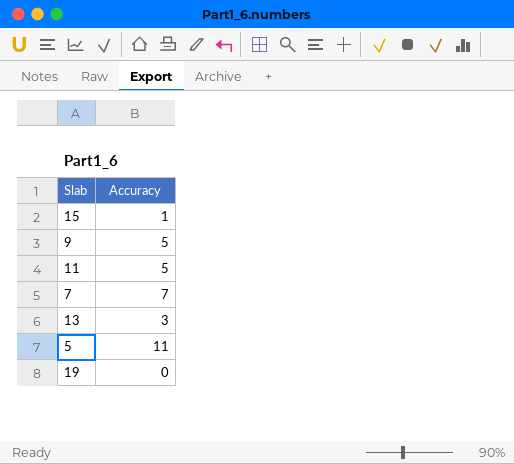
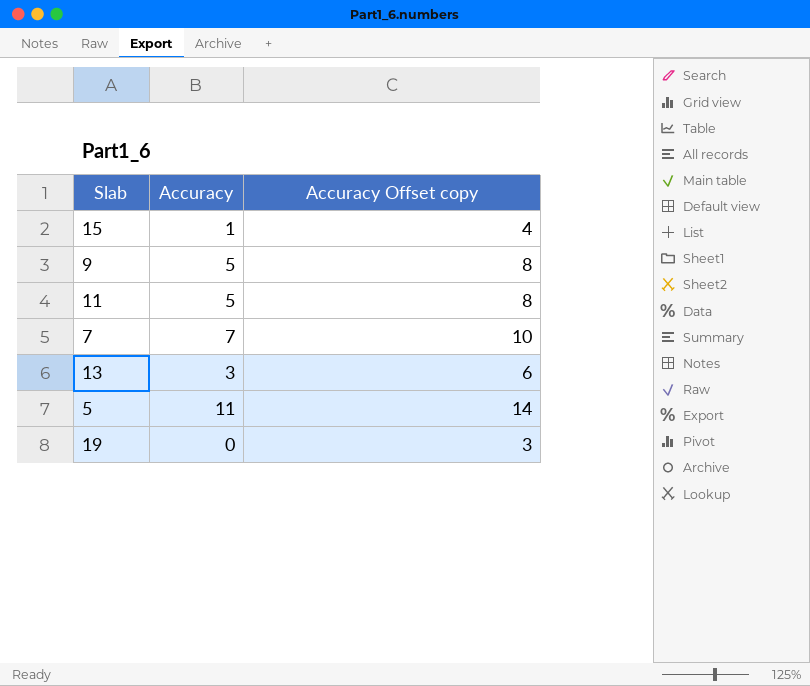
column Accuracy Offset copy | formula: none -> [Accuracy] + 3

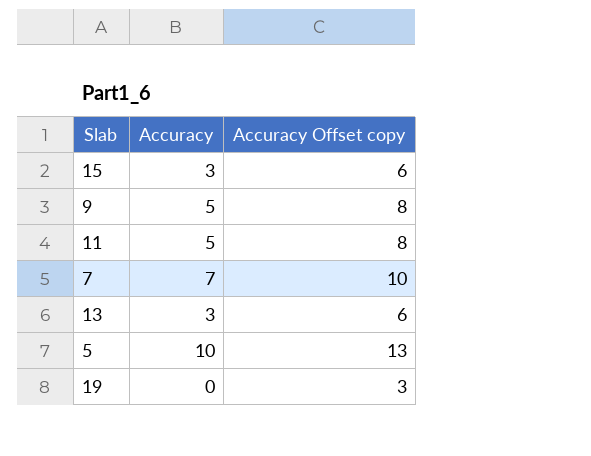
15 | Accuracy: 1 -> 3
15 | Accuracy Offset copy: 4 -> 6
5 | Accuracy: 11 -> 10
5 | Accuracy Offset copy: 14 -> 13

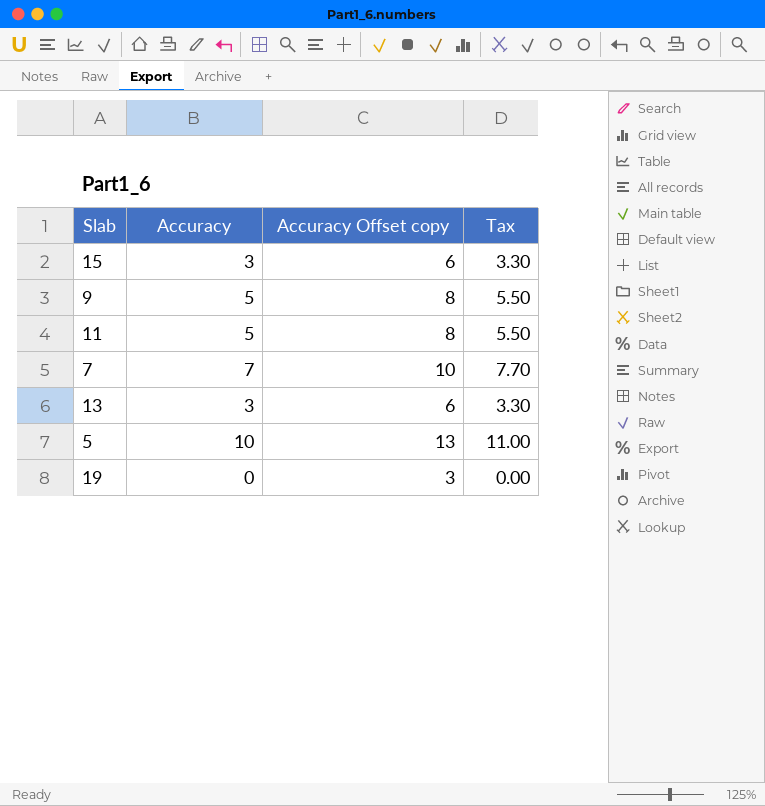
column Tax | formula: none -> [Accuracy] * 1.1

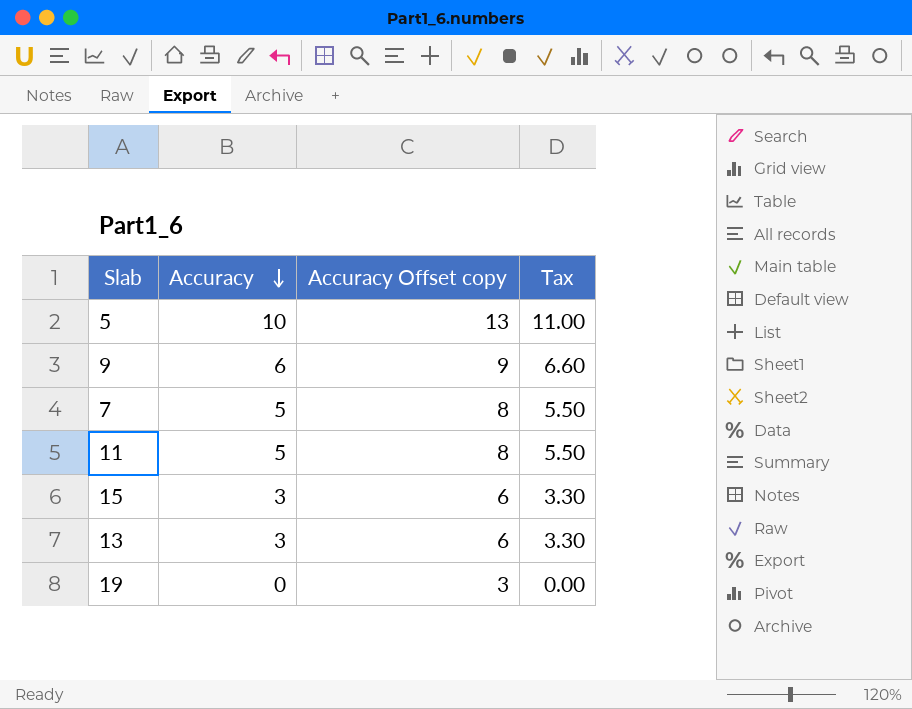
row order: none -> Accuracy descending
9 | Accuracy: 5 -> 6
9 | Accuracy Offset copy: 8 -> 9
9 | Tax: 5.50 -> 6.60
7 | Accuracy: 7 -> 5
7 | Accuracy Offset copy: 10 -> 8
7 | Tax: 7.70 -> 5.50

